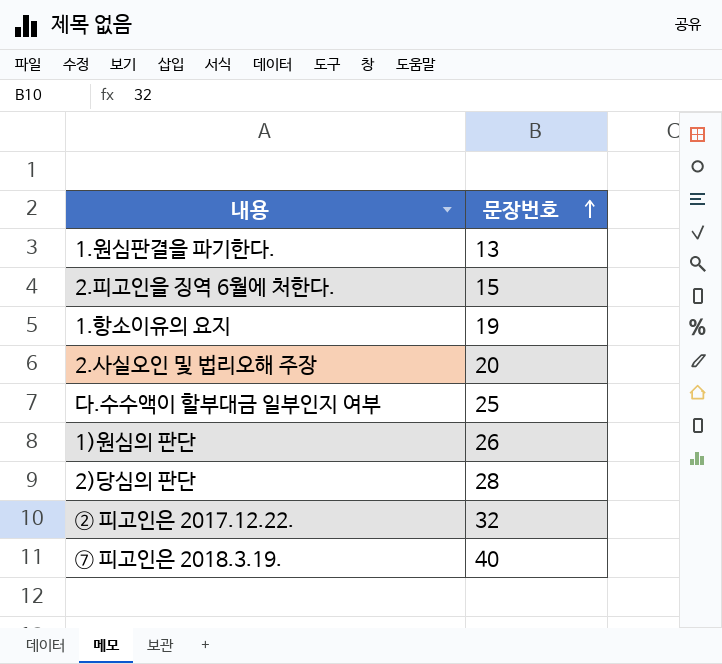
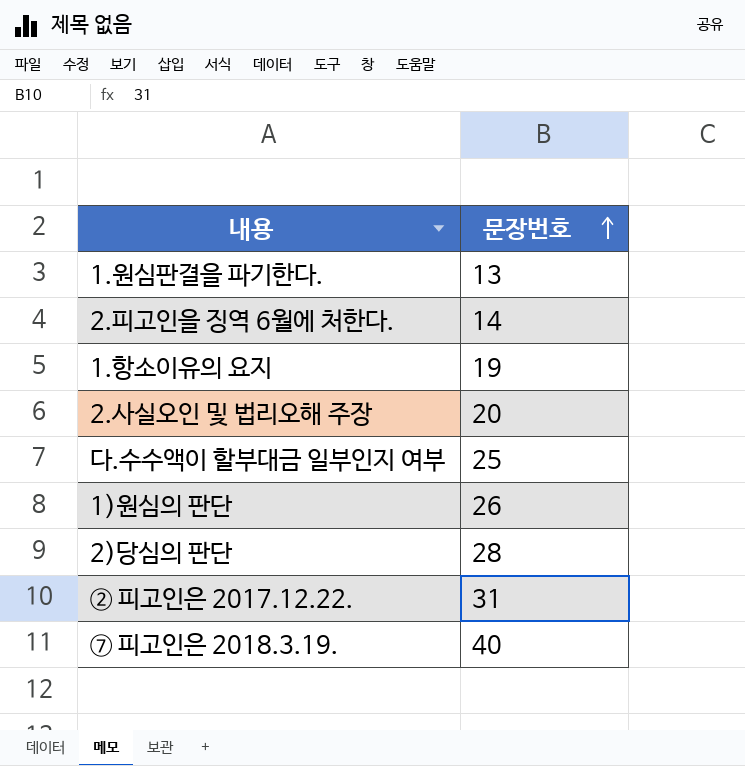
2.피고인을 징역 6월에 처한다. | 문장번호: 15 -> 14
② 피고인은 2017.12.22. | 문장번호: 32 -> 31

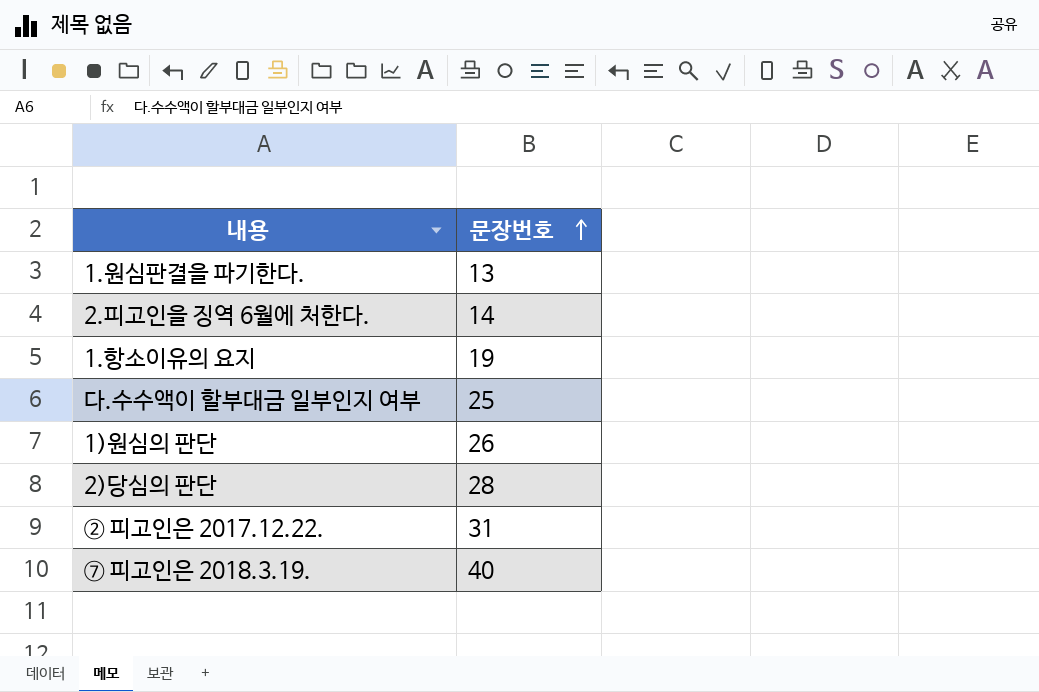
row 2.사실오인 및 법리오해 주장: 20 -> none

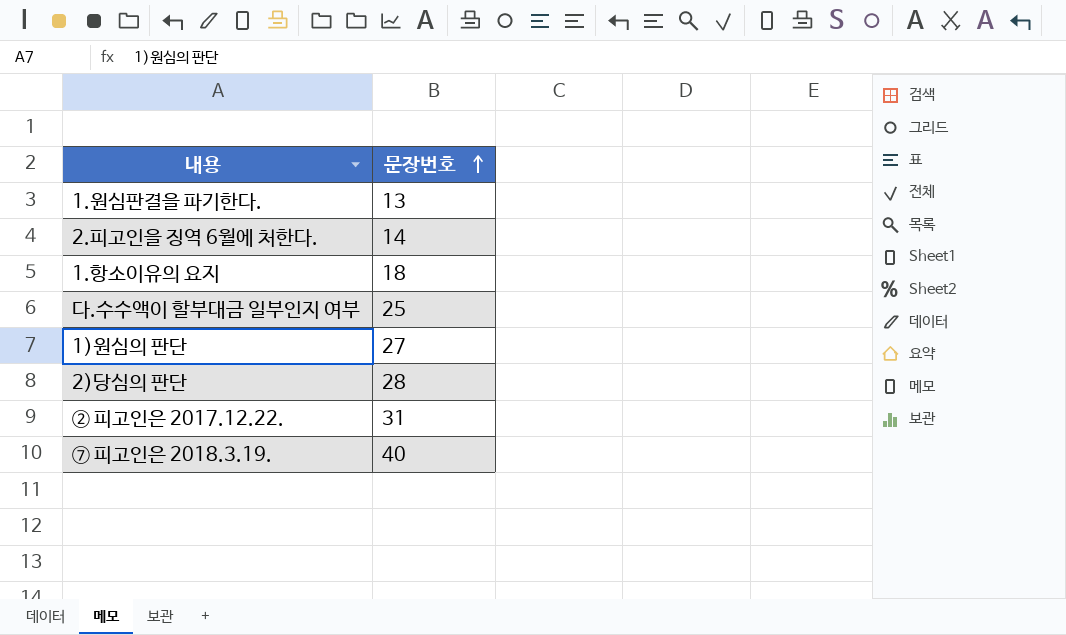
1.항소이유의 요지 | 문장번호: 19 -> 18
1)원심의 판단 | 문장번호: 26 -> 27

